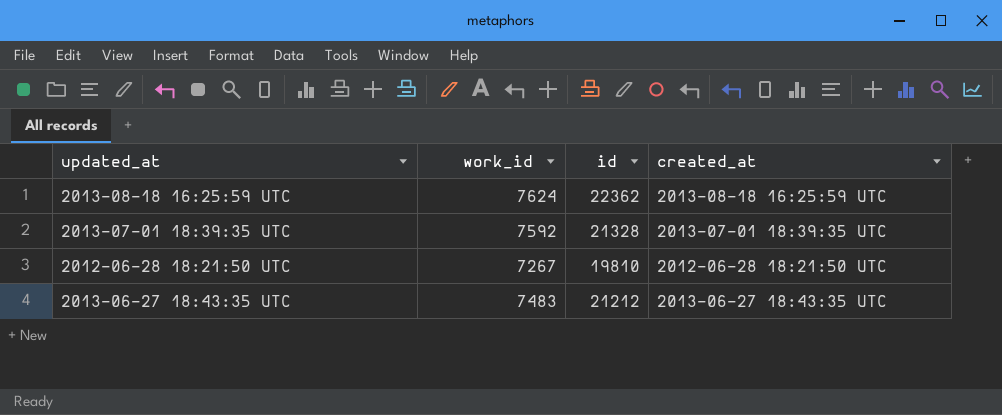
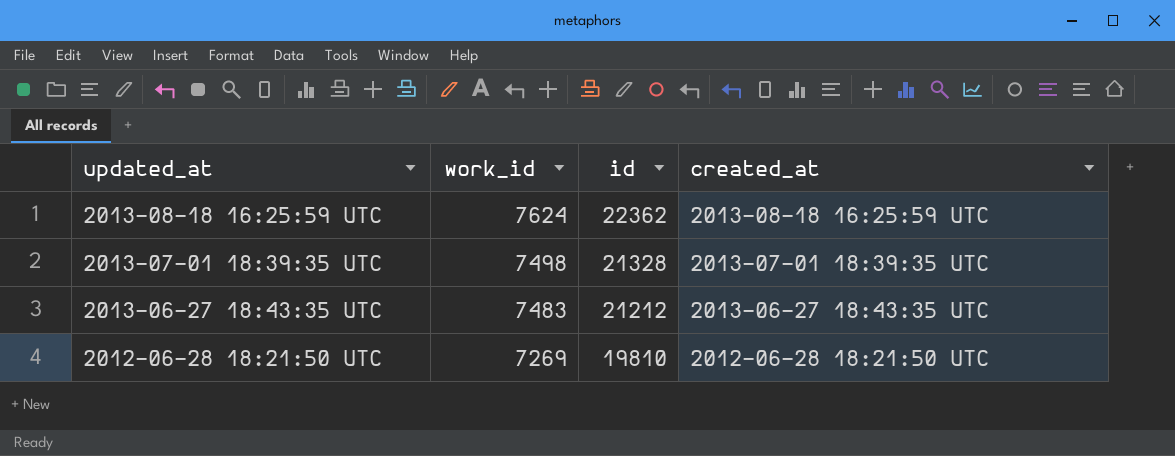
row order: none -> updated_at descending
2013-07-01 18:39:35 UTC | work_id: 7592 -> 7498
2012-06-28 18:21:50 UTC | work_id: 7267 -> 7269

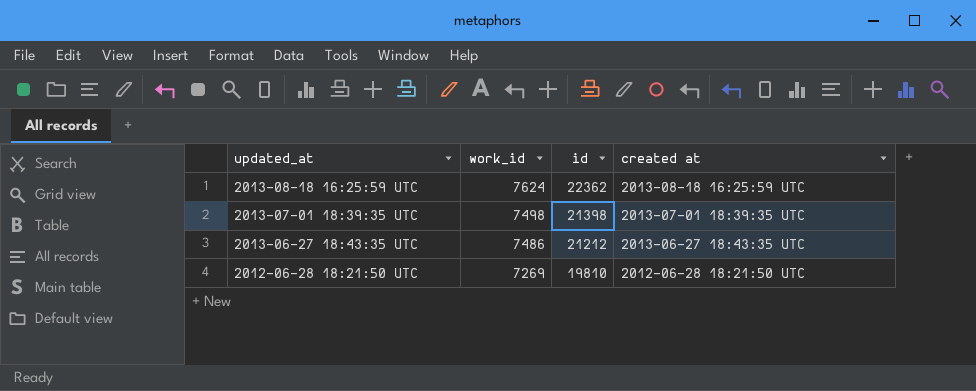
column name: created_at -> created at
2013-07-01 18:39:35 UTC | id: 21328 -> 21398
2013-06-27 18:43:35 UTC | work_id: 7483 -> 7486

